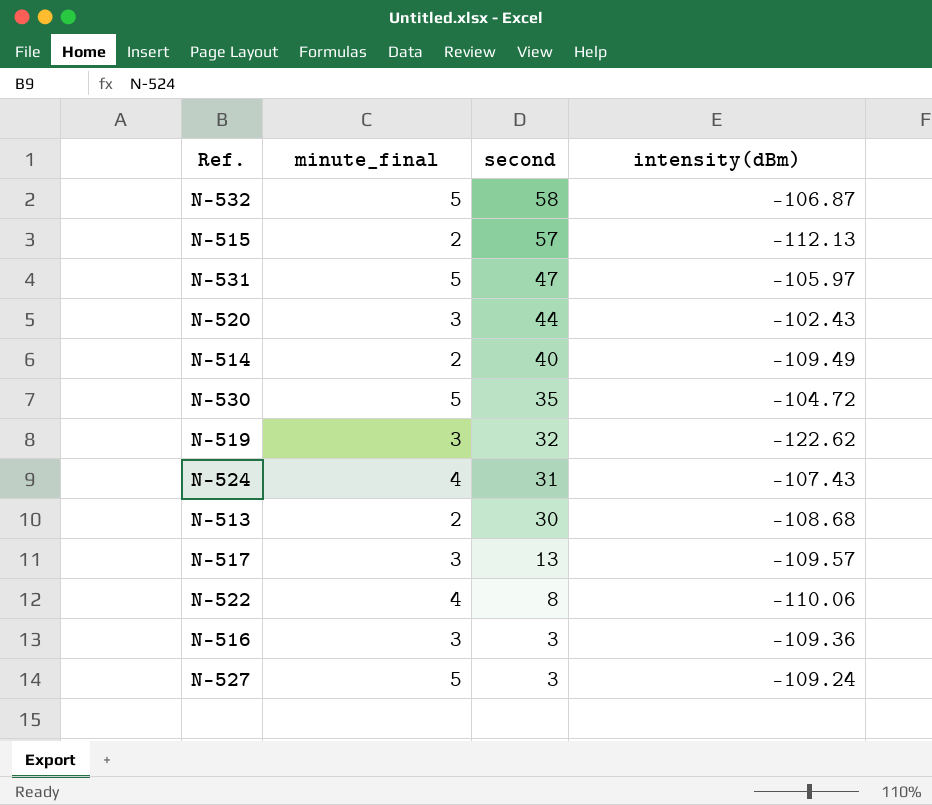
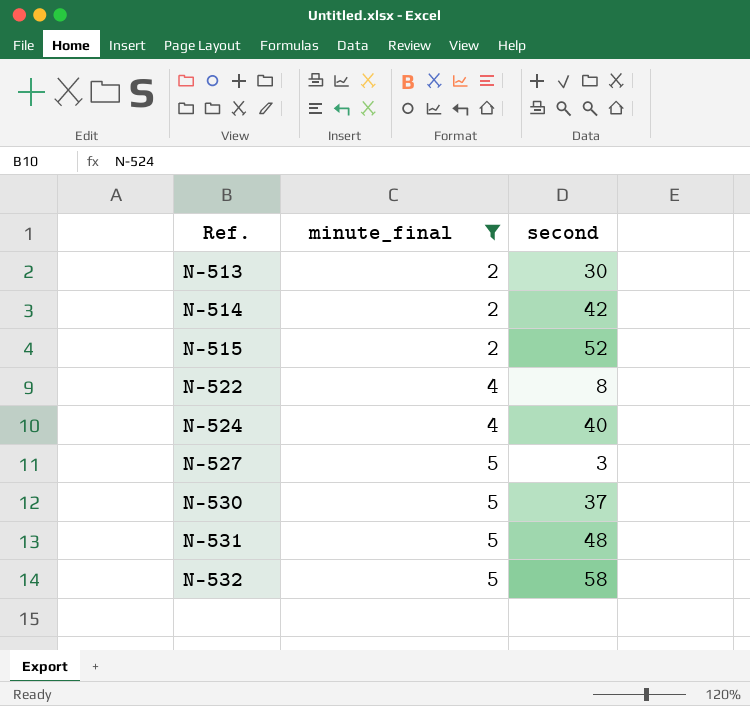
filter: none -> minute_final != 3
row order: second descending -> Ref. ascending
column intensity(dBm) | position: 4 -> none
N-514 | second: 40 -> 42
N-515 | second: 57 -> 52
N-524 | second: 31 -> 40
N-530 | second: 35 -> 37
N-531 | second: 47 -> 48

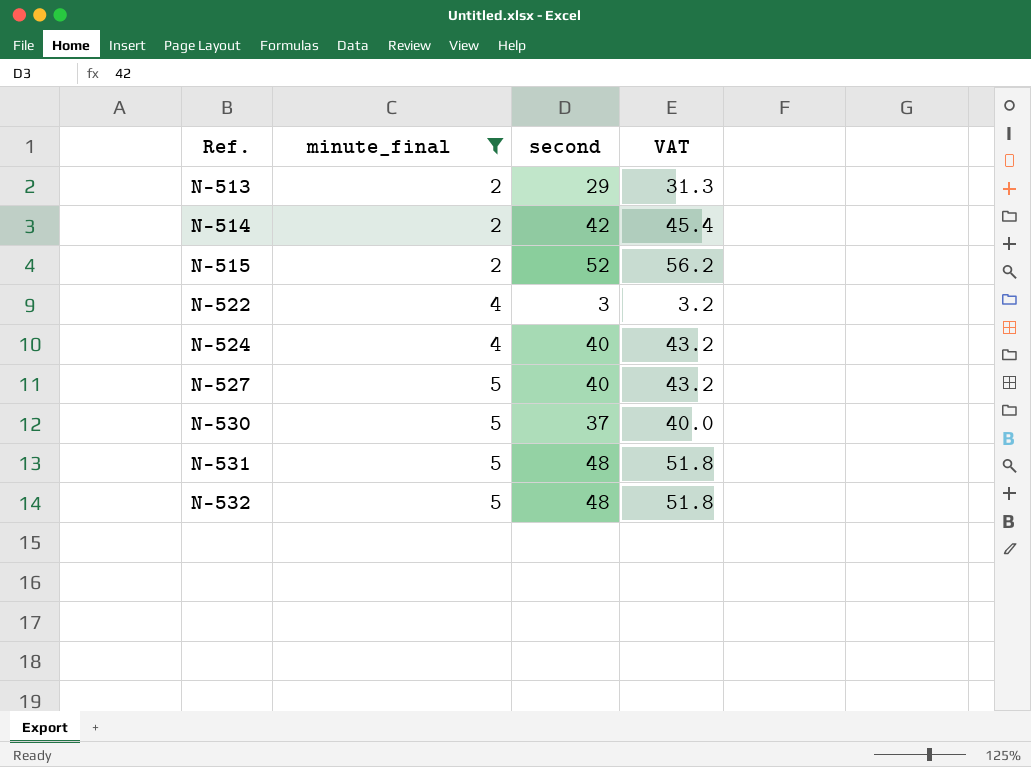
column VAT | formula: none -> [second] * 1.08
N-513 | second: 30 -> 29
N-522 | second: 8 -> 3
N-527 | second: 3 -> 40
N-532 | second: 58 -> 48

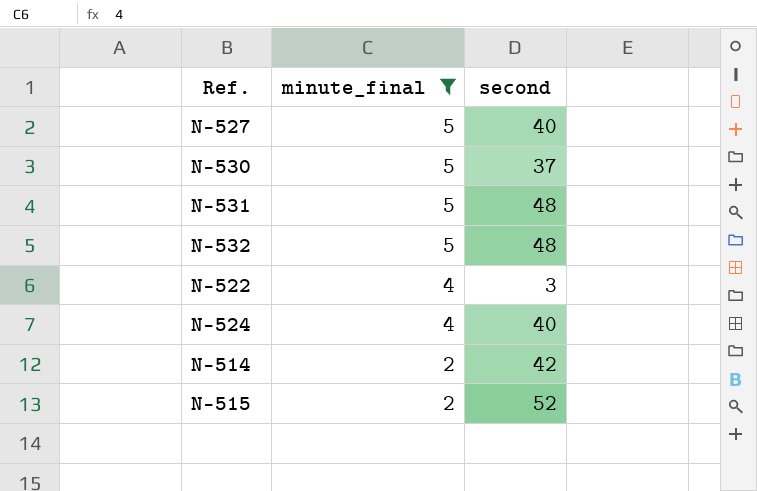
row order: Ref. ascending -> minute_final descending
column VAT | formula: [second] * 1.08 -> none
row N-513: 2 | 29 | 31.3 -> none

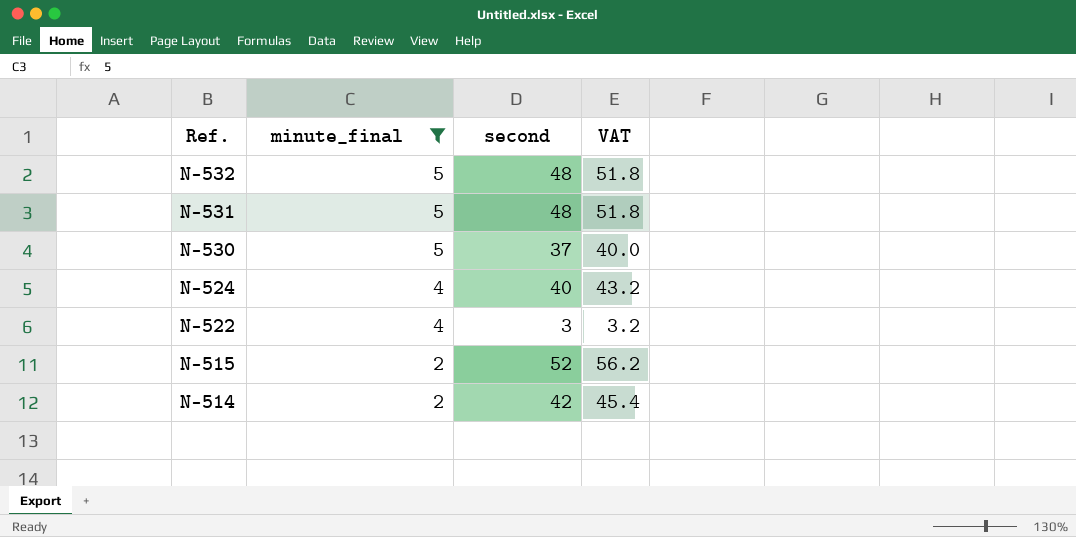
row order: minute_final descending -> Ref. descending
column VAT | formula: none -> [second] * 1.08
row N-527: 5 | 40 -> none

